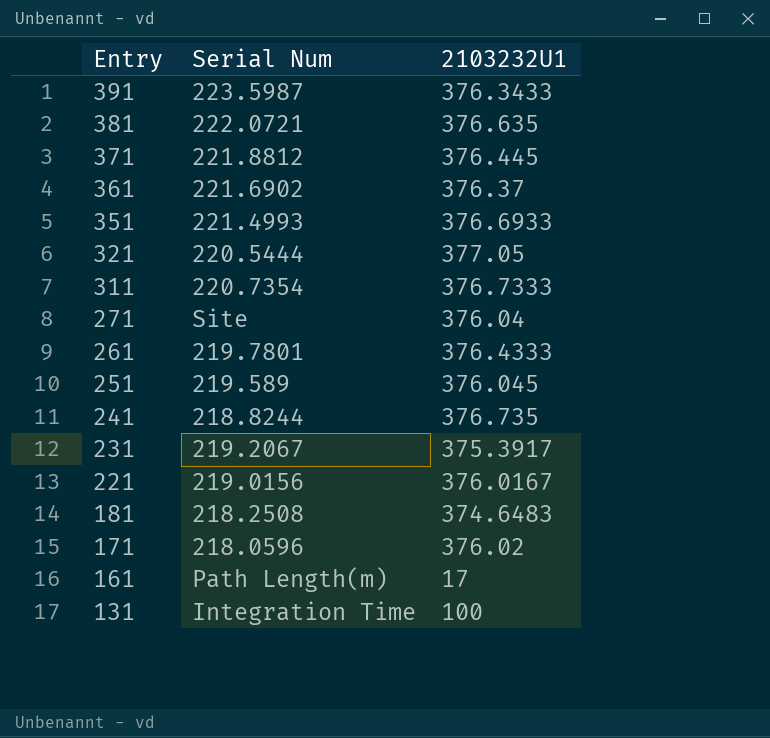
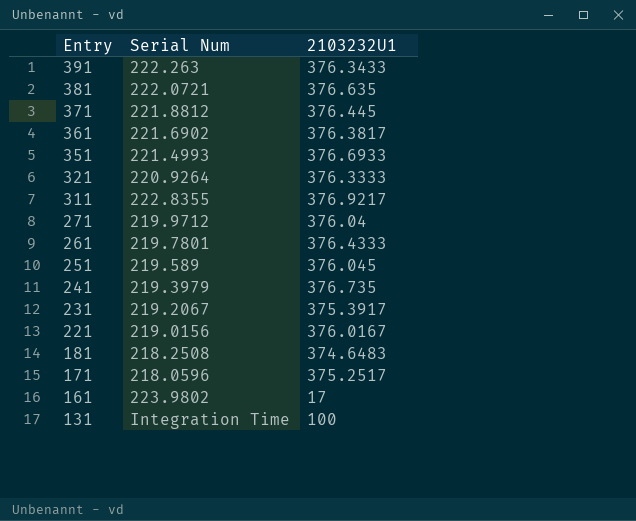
391 | Serial Num: 223.5987 -> 222.263
361 | 2103232U1: 376.37 -> 376.3817
321 | Serial Num: 220.5444 -> 220.9264
321 | 2103232U1: 377.05 -> 376.3333
311 | Serial Num: 220.7354 -> 222.8355
311 | 2103232U1: 376.7333 -> 376.9217
271 | Serial Num: Site -> 219.9712
241 | Serial Num: 218.8244 -> 219.3979
171 | 2103232U1: 376.02 -> 375.2517
161 | Serial Num: Path Length(m) -> 223.9802

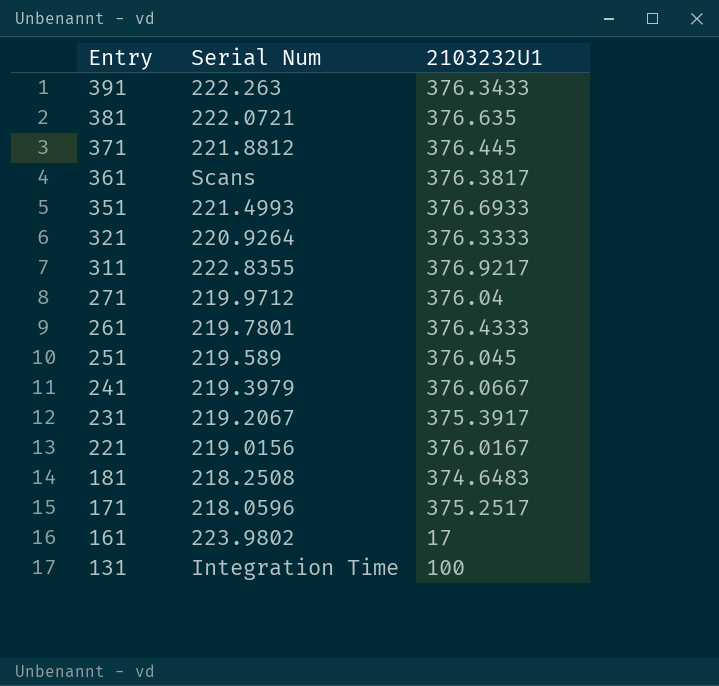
361 | Serial Num: 221.6902 -> Scans
241 | 2103232U1: 376.735 -> 376.0667

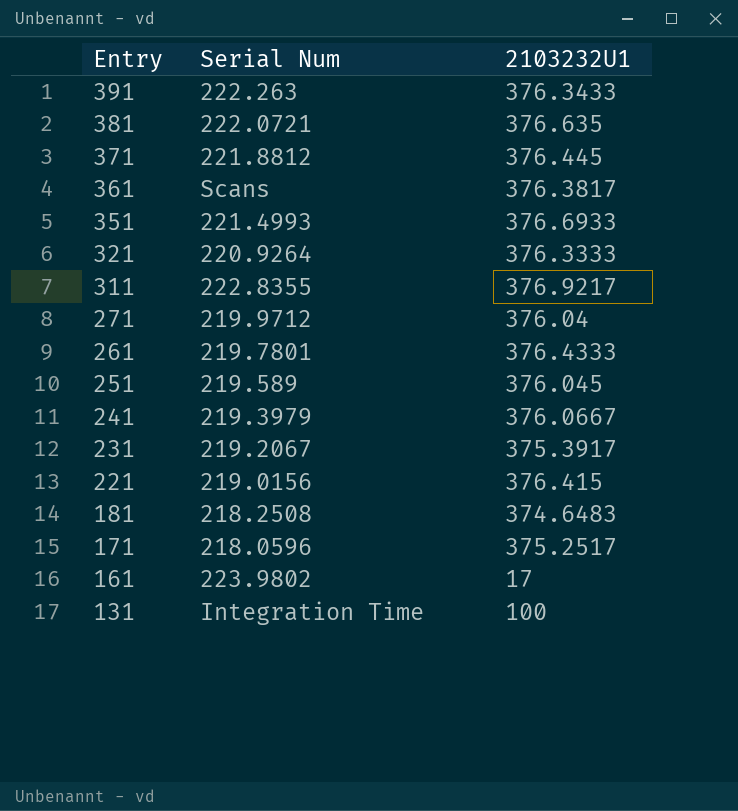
221 | 2103232U1: 376.0167 -> 376.415

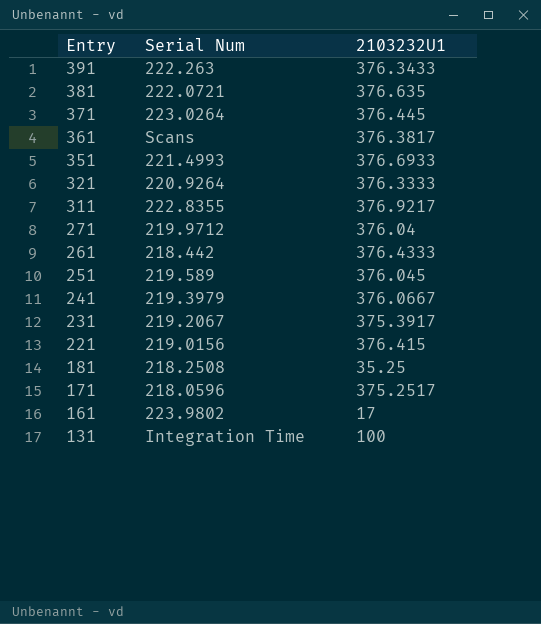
371 | Serial Num: 221.8812 -> 223.0264
261 | Serial Num: 219.7801 -> 218.442
181 | 2103232U1: 374.6483 -> 35.25

